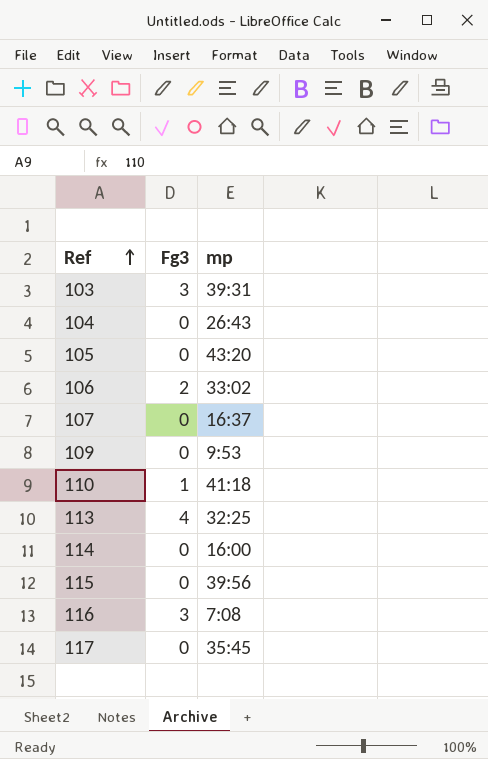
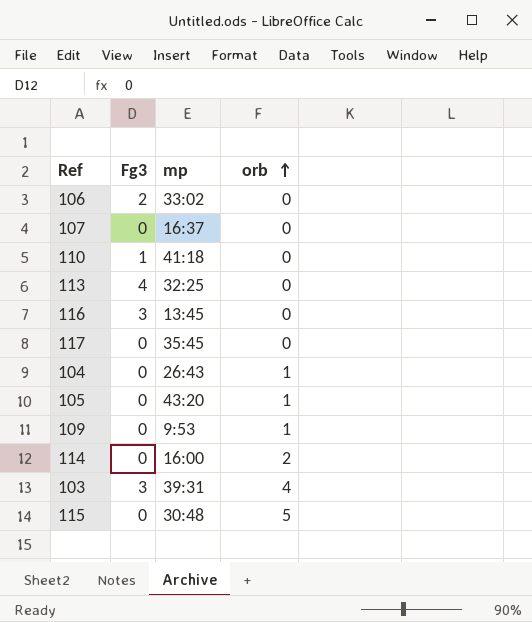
row order: Ref ascending -> orb ascending
column orb | position: none -> 4
116 | mp: 7:08 -> 13:45
115 | mp: 39:56 -> 30:48

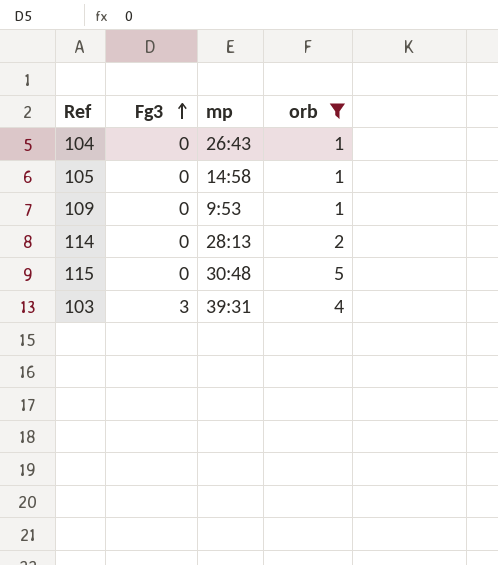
filter: none -> orb != 0
row order: orb ascending -> Fg3 ascending
105 | mp: 43:20 -> 14:58
114 | mp: 16:00 -> 28:13

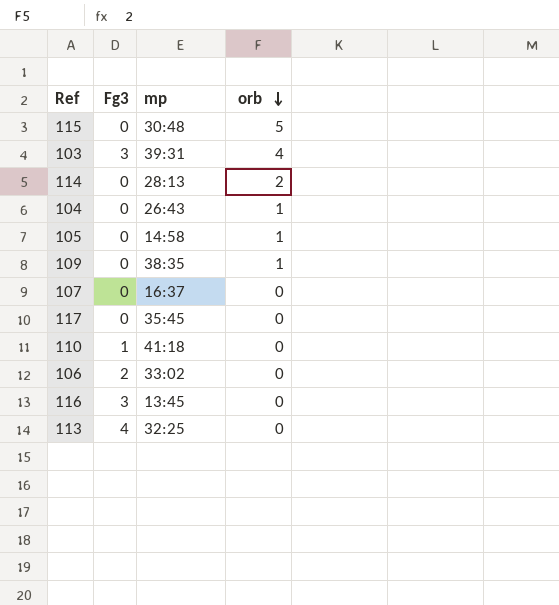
filter: orb != 0 -> none
row order: Fg3 ascending -> orb descending
109 | mp: 9:53 -> 38:35

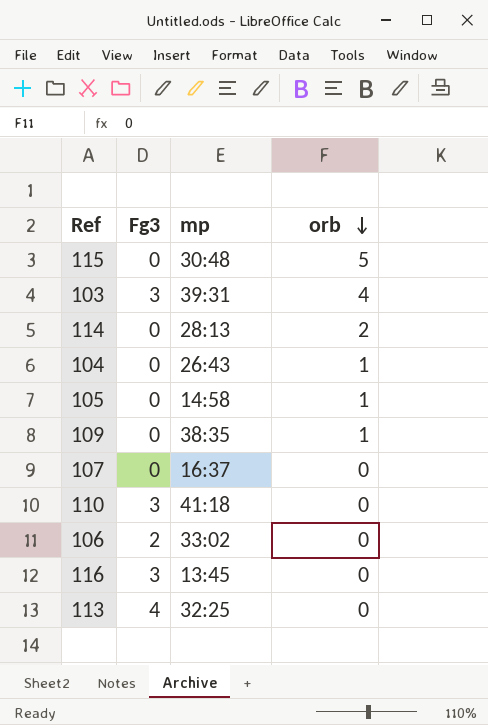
row 117: 0 | 35:45 | 0 -> none
110 | Fg3: 1 -> 3

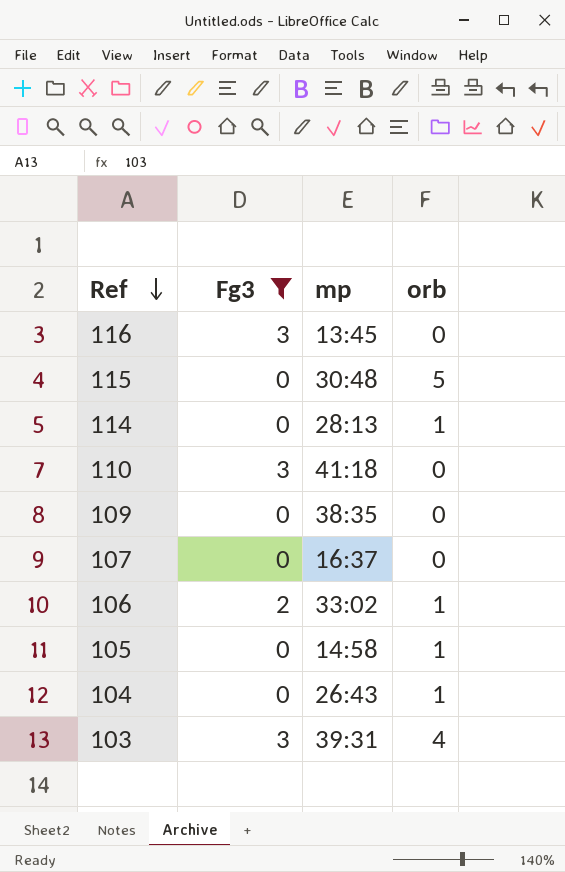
filter: none -> Fg3 != 4
row order: orb descending -> Ref descending
114 | orb: 2 -> 1
109 | orb: 1 -> 0
106 | orb: 0 -> 1

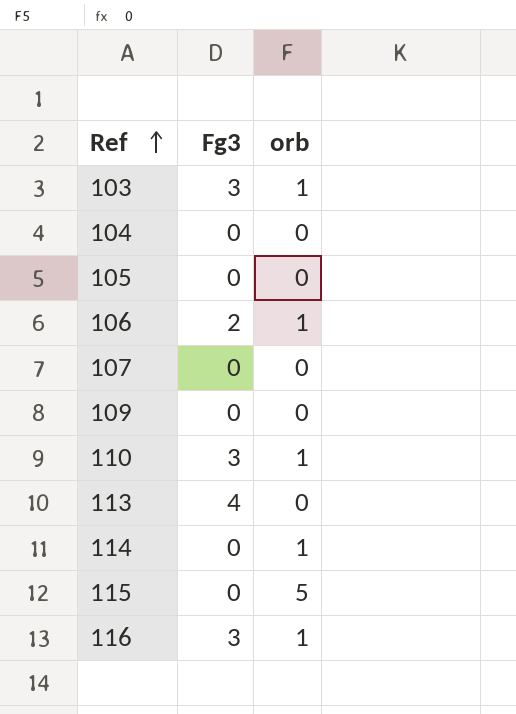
filter: Fg3 != 4 -> none
row order: Ref descending -> Ref ascending
column mp | position: 3 -> none
103 | orb: 4 -> 1
104 | orb: 1 -> 0
105 | orb: 1 -> 0
110 | orb: 0 -> 1
116 | orb: 0 -> 1

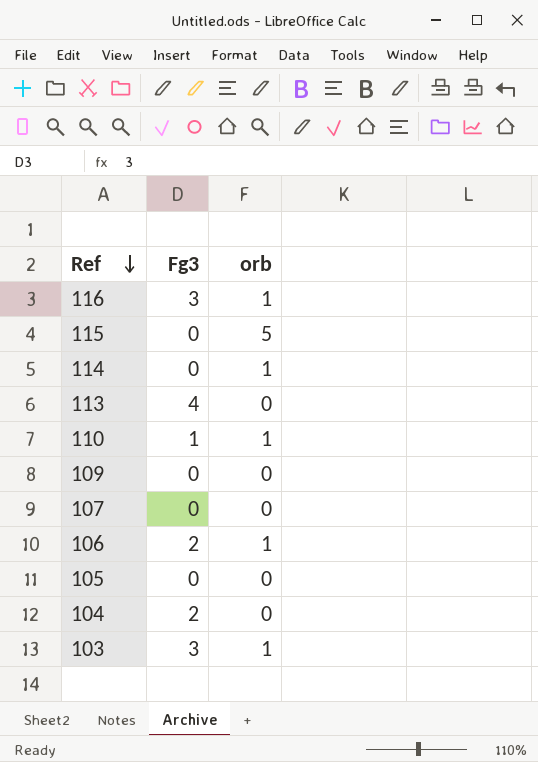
row order: Ref ascending -> Ref descending
110 | Fg3: 3 -> 1
104 | Fg3: 0 -> 2

